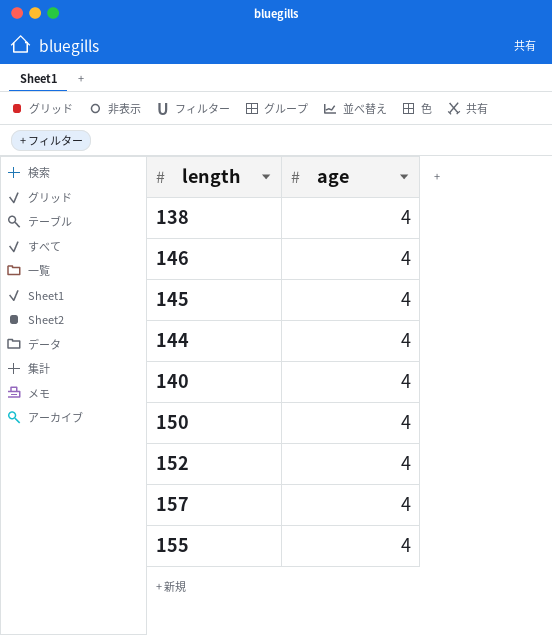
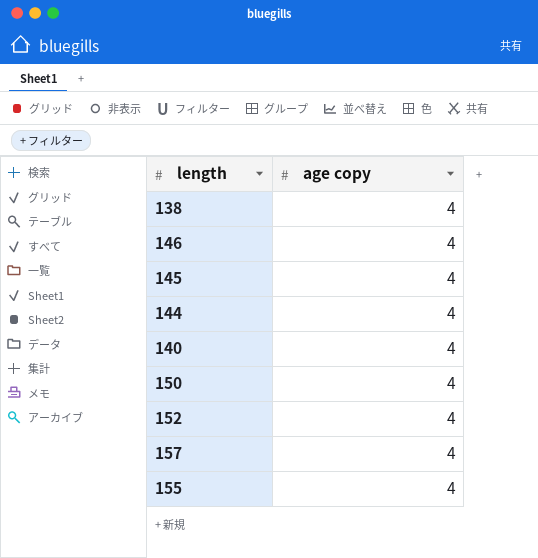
column name: age -> age copy

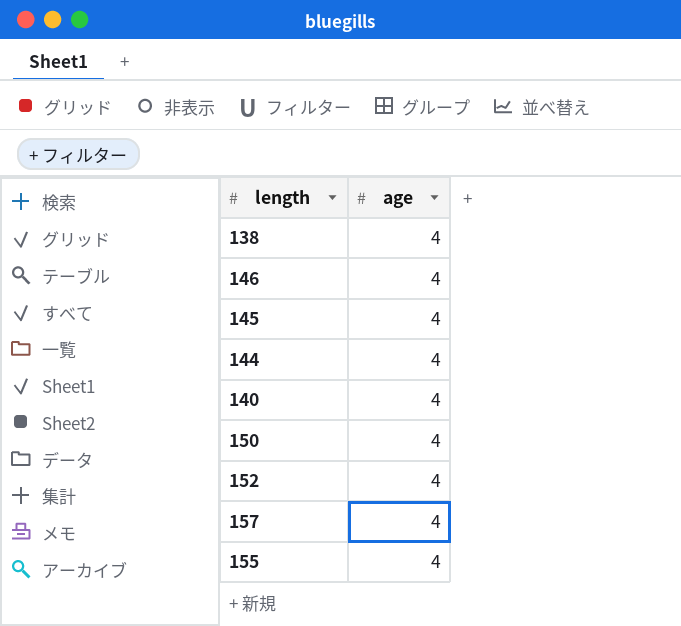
column name: age copy -> age

